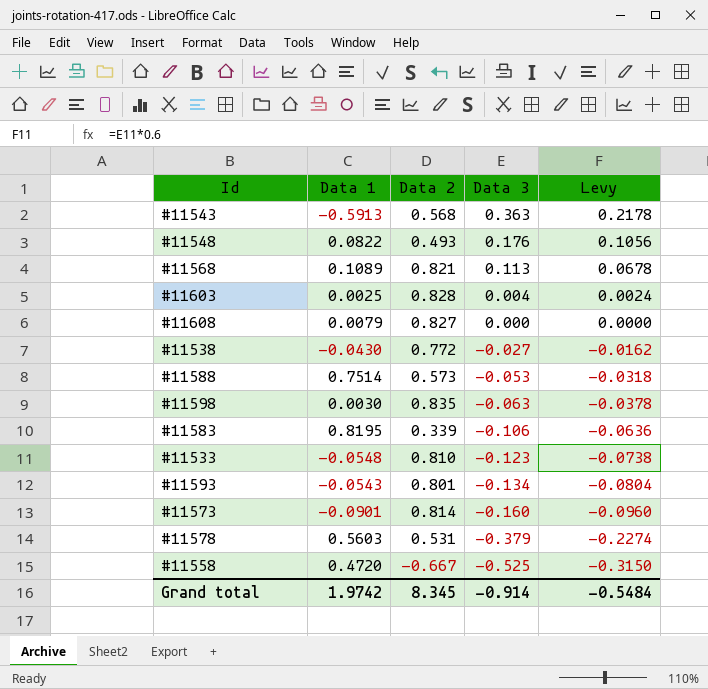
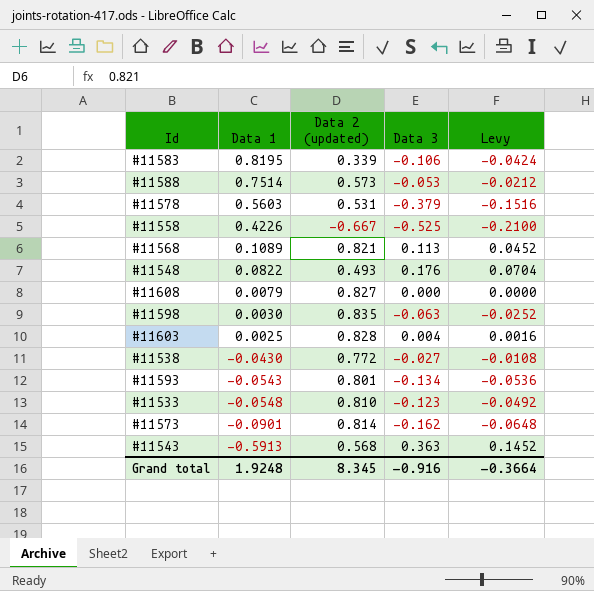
row order: Data 3 descending -> Data 1 descending
column name: Data 2 -> Data 2 (updated)
column Levy | formula: [Data 3] * 0.6 -> [Data 3] * 0.4
#11558 | Data 1: 0.4720 -> 0.4226
#11573 | Data 3: -0.160 -> -0.162
Grand total | Data 1: 1.9742 -> 1.9248
Grand total | Data 3: -0.914 -> -0.916
Grand total | Levy: -0.5484 -> -0.3664

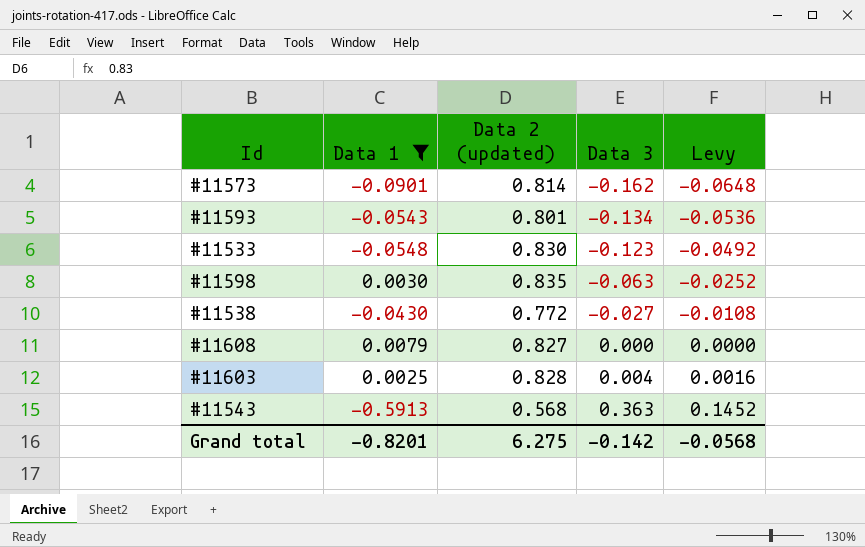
filter: none -> Data 1 <= 0.0079
row order: Data 1 descending -> Data 3 ascending
#11533 | Data 2 (updated): 0.810 -> 0.830
Grand total | Data 1: 1.9248 -> -0.8201
Grand total | Data 2 (updated): 8.345 -> 6.275
Grand total | Data 3: -0.916 -> -0.142
Grand total | Levy: -0.3664 -> -0.0568

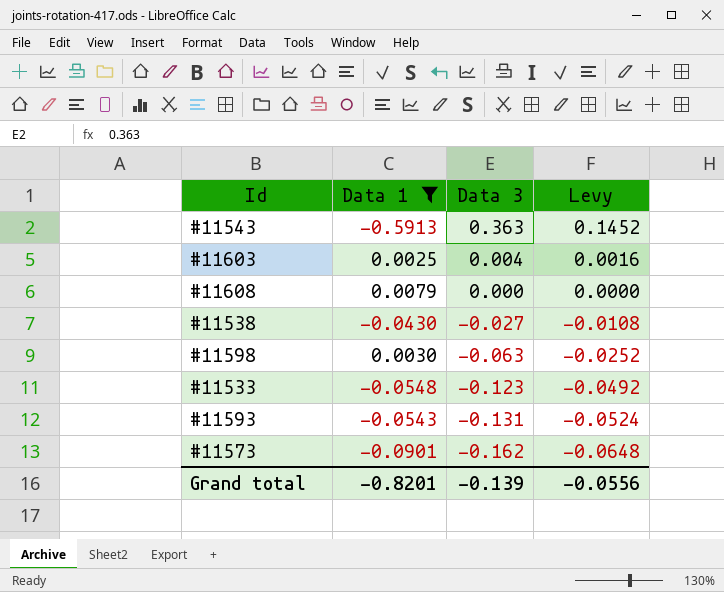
row order: Data 3 ascending -> Data 3 descending
column Data 2 (updated) | position: 3 -> none
#11593 | Data 3: -0.134 -> -0.131
#11593 | Levy: -0.0536 -> -0.0524
Grand total | Data 3: -0.142 -> -0.139
Grand total | Levy: -0.0568 -> -0.0556

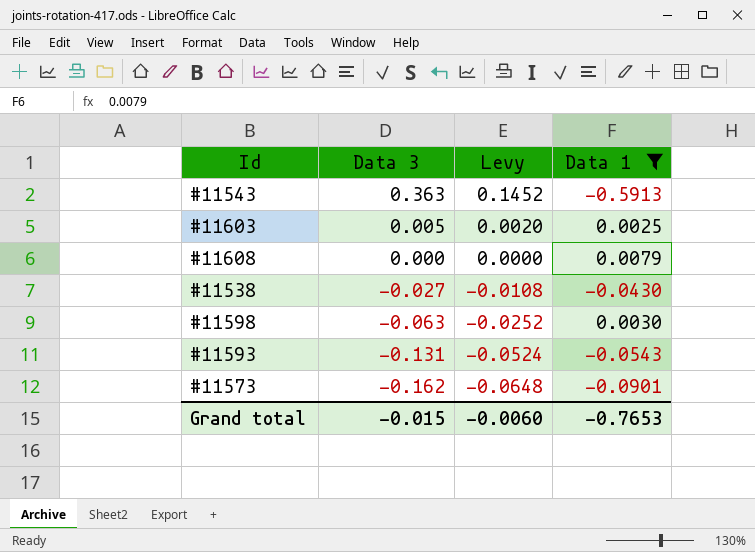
column Data 1 | position: 2 -> 4
row #11533: -0.0548 | -0.123 | -0.0492 -> none
#11603 | Data 3: 0.004 -> 0.005
#11603 | Levy: 0.0016 -> 0.0020
Grand total | Data 3: -0.139 -> -0.015
Grand total | Levy: -0.0556 -> -0.0060
Grand total | Data 1: -0.8201 -> -0.7653

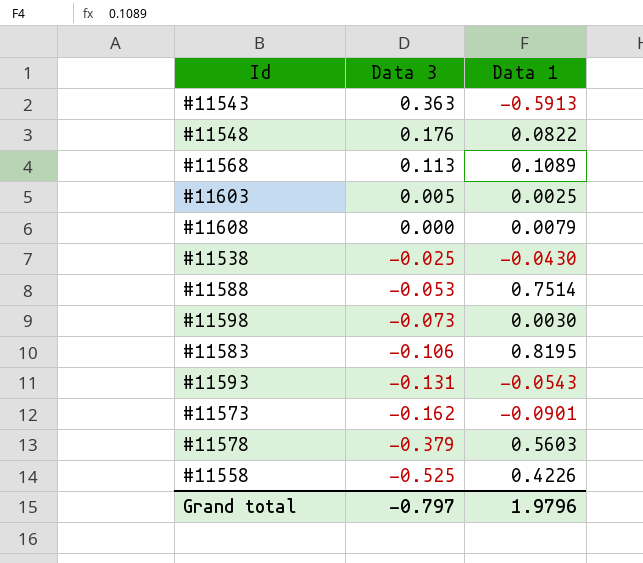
filter: Data 1 <= 0.0079 -> none
column Levy | formula: [Data 3] * 0.4 -> none
#11538 | Data 3: -0.027 -> -0.025
#11598 | Data 3: -0.063 -> -0.073
Grand total | Data 3: -0.015 -> -0.797
Grand total | Data 1: -0.7653 -> 1.9796

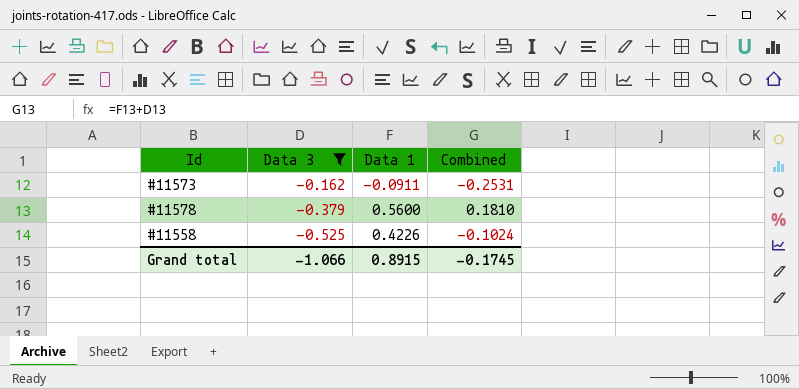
filter: none -> Data 3 <= -0.162
column Combined | formula: none -> [Data 3] + [Data 1]
#11573 | Data 1: -0.0901 -> -0.0911
#11578 | Data 1: 0.5603 -> 0.5600
Grand total | Data 3: -0.797 -> -1.066
Grand total | Data 1: 1.9796 -> 0.8915

